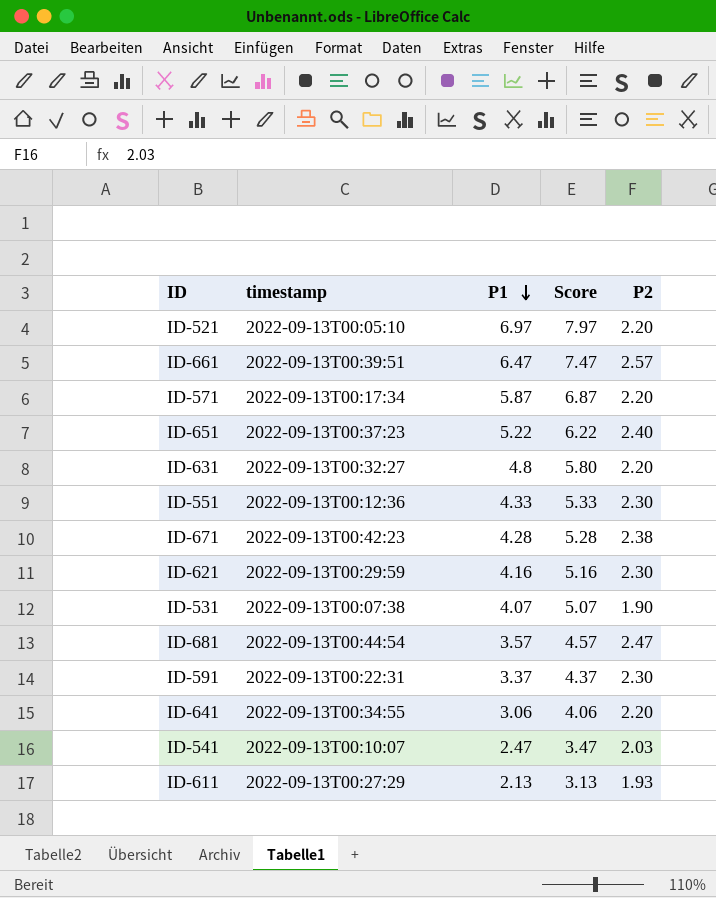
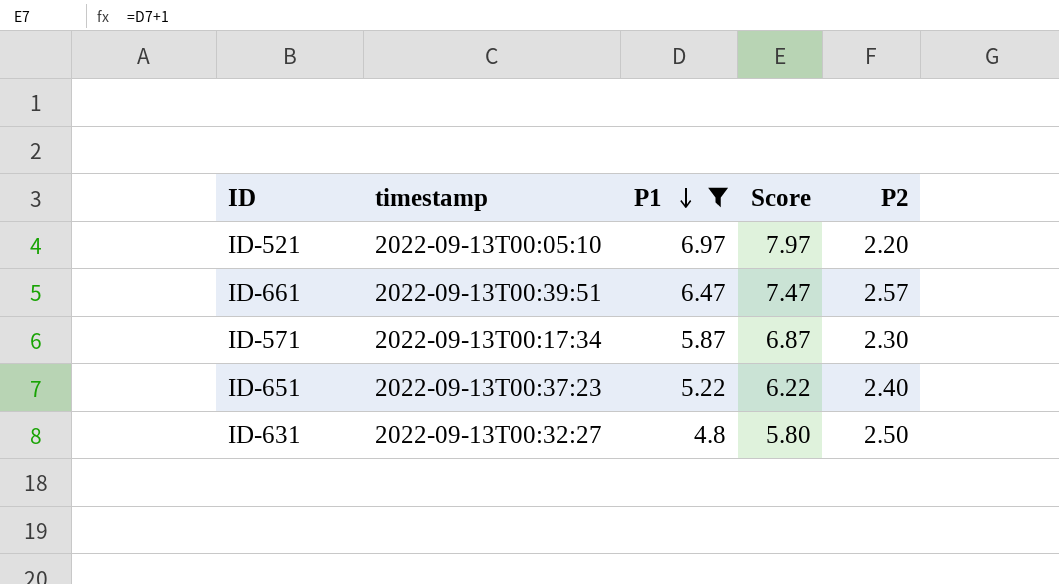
filter: none -> P1 >= 4.8
ID-571 | P2: 2.20 -> 2.30
ID-631 | P2: 2.20 -> 2.50

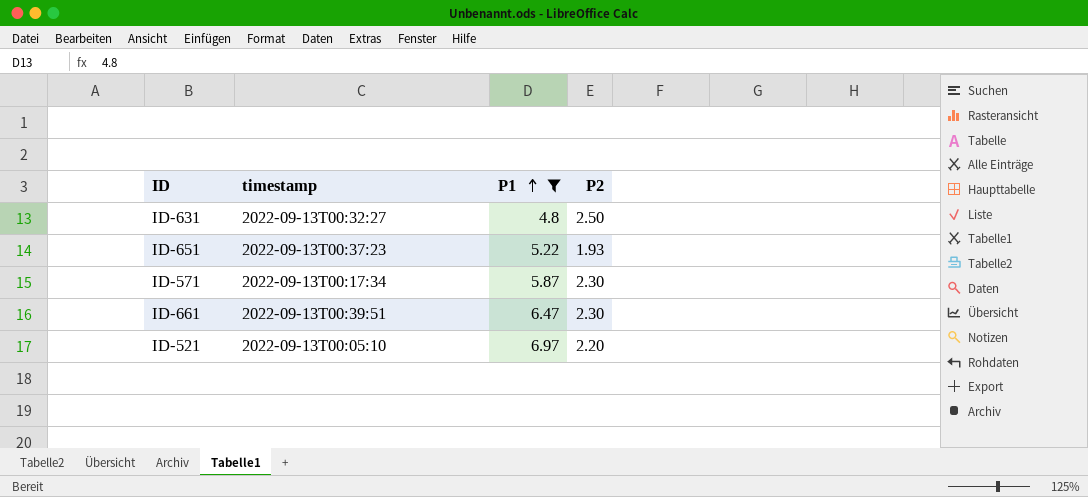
row order: P1 descending -> P1 ascending
column Score | formula: [P1] + 1 -> none
ID-651 | P2: 2.40 -> 1.93
ID-661 | P2: 2.57 -> 2.30

